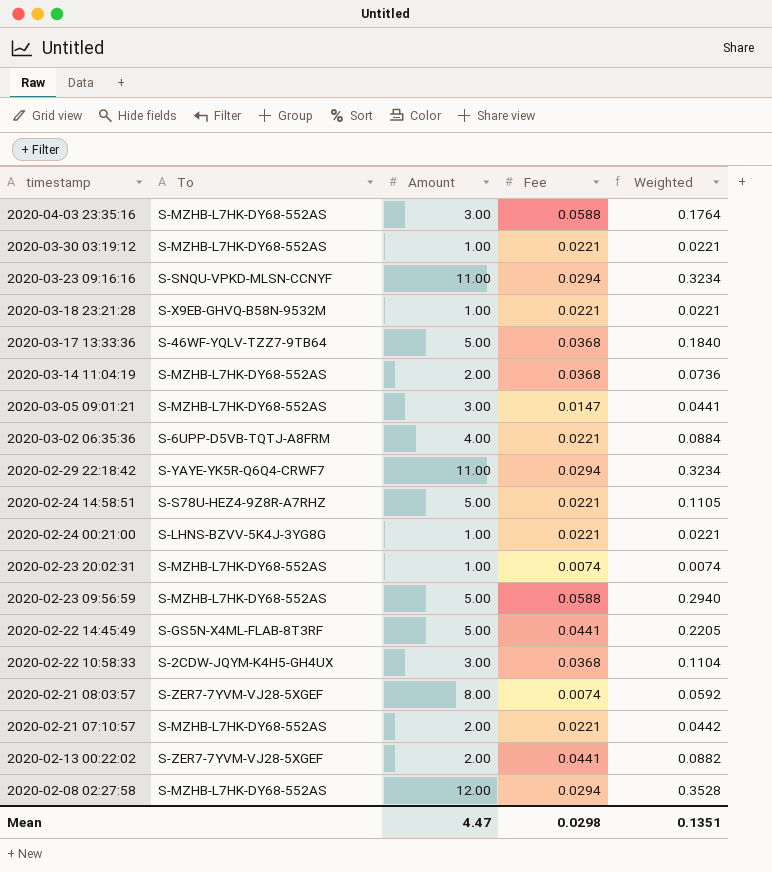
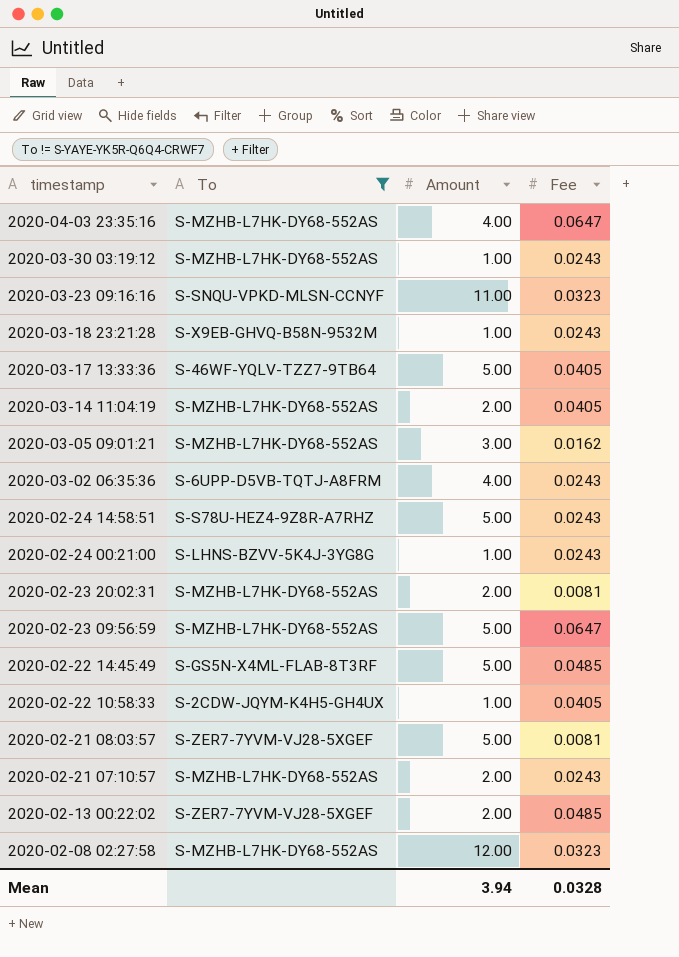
filter: none -> To != S-YAYE-YK5R-Q6Q4-CRWF7
column Weighted | formula: [Amount] * [Fee] -> none
2020-04-03 23:35:16 | Amount: 3.00 -> 4.00
2020-04-03 23:35:16 | Fee: 0.0588 -> 0.0647
2020-03-30 03:19:12 | Fee: 0.0221 -> 0.0243
2020-03-23 09:16:16 | Fee: 0.0294 -> 0.0323
2020-03-18 23:21:28 | Fee: 0.0221 -> 0.0243
2020-03-17 13:33:36 | Fee: 0.0368 -> 0.0405
2020-03-14 11:04:19 | Fee: 0.0368 -> 0.0405
2020-03-05 09:01:21 | Fee: 0.0147 -> 0.0162
2020-03-02 06:35:36 | Fee: 0.0221 -> 0.0243
2020-02-24 14:58:51 | Fee: 0.0221 -> 0.0243
2020-02-24 00:21:00 | Fee: 0.0221 -> 0.0243
2020-02-23 20:02:31 | Amount: 1.00 -> 2.00
2020-02-23 20:02:31 | Fee: 0.0074 -> 0.0081
2020-02-23 09:56:59 | Fee: 0.0588 -> 0.0647
2020-02-22 14:45:49 | Fee: 0.0441 -> 0.0485
2020-02-22 10:58:33 | Amount: 3.00 -> 1.00
2020-02-22 10:58:33 | Fee: 0.0368 -> 0.0405
2020-02-21 08:03:57 | Amount: 8.00 -> 5.00
2020-02-21 08:03:57 | Fee: 0.0074 -> 0.0081
2020-02-21 07:10:57 | Fee: 0.0221 -> 0.0243
2020-02-13 00:22:02 | Fee: 0.0441 -> 0.0485
2020-02-08 02:27:58 | Fee: 0.0294 -> 0.0323
Mean | Amount: 4.47 -> 3.94
Mean | Fee: 0.0298 -> 0.0328

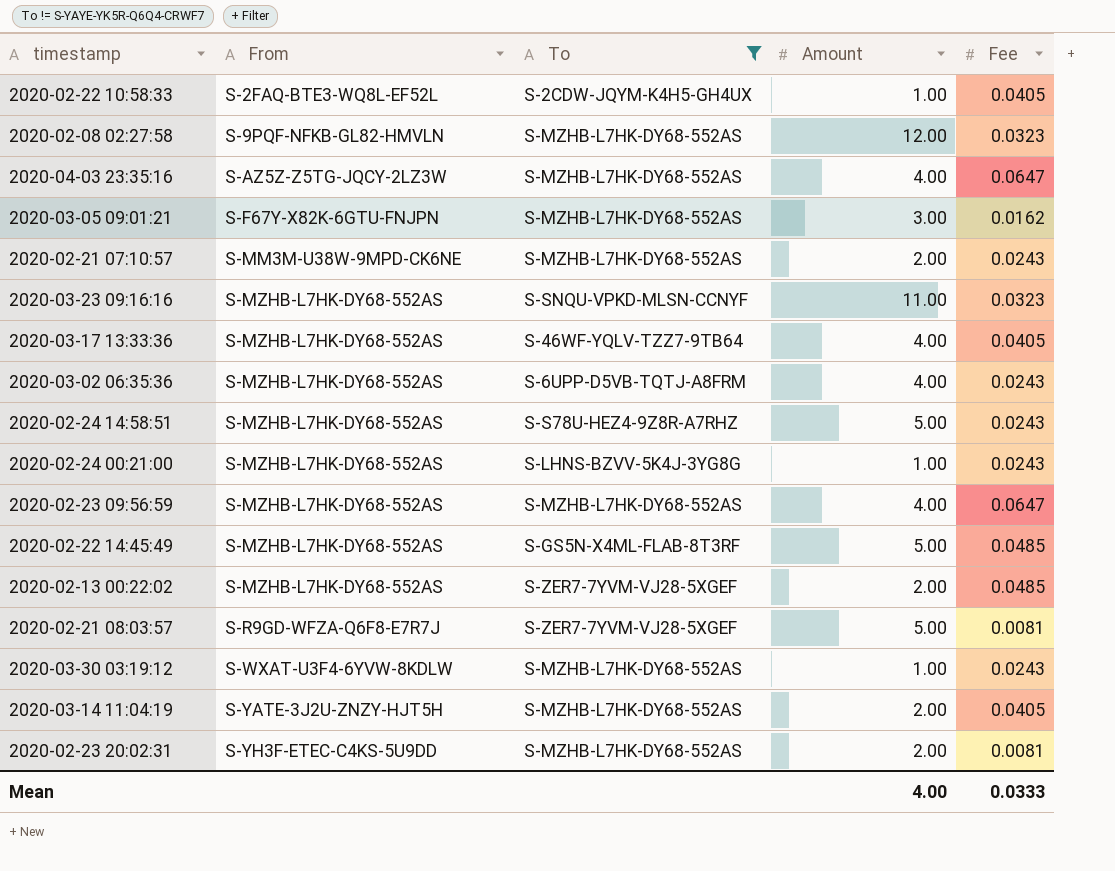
row order: timestamp descending -> From ascending
column From | position: none -> 2
row 2020-03-18 23:21:28: S-X9EB-GHVQ-B58N-9532M | 1.00 | 0.0243 -> none
2020-03-17 13:33:36 | Amount: 5.00 -> 4.00
2020-02-23 09:56:59 | Amount: 5.00 -> 4.00
Mean | Amount: 3.94 -> 4.00
Mean | Fee: 0.0328 -> 0.0333

